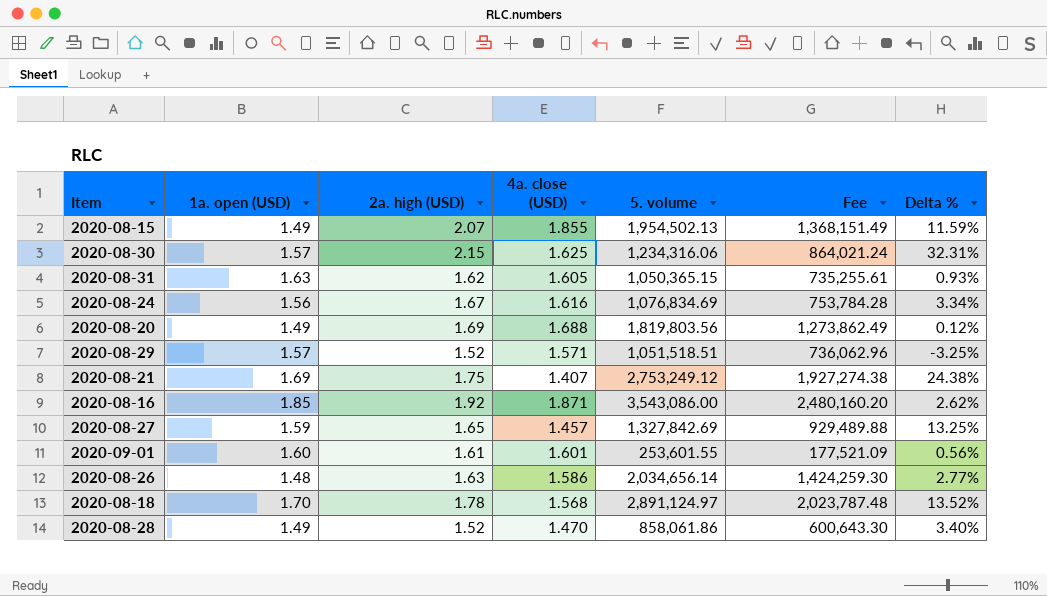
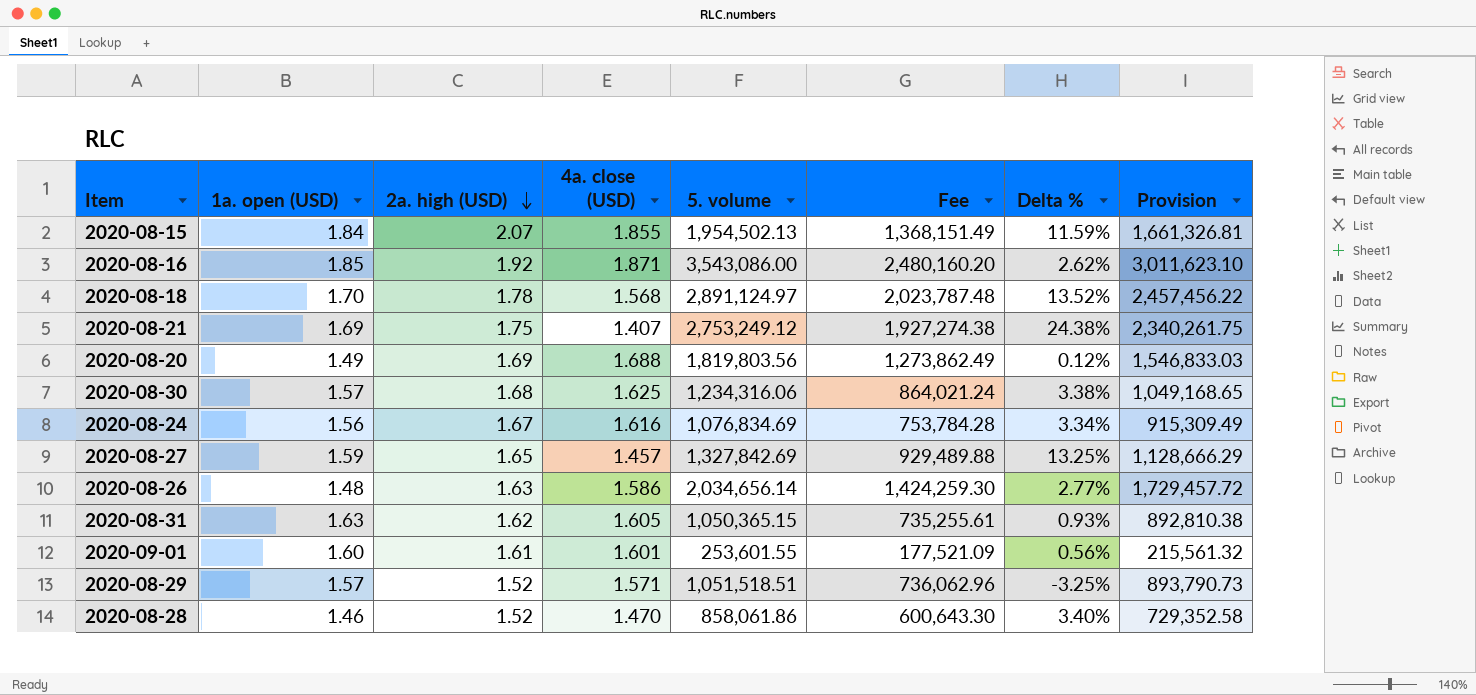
row order: none -> 2a. high (USD) descending
column Provision | formula: none -> [5. volume] * 0.85
2020-08-15 | 1a. open (USD): 1.49 -> 1.84
2020-08-30 | 2a. high (USD): 2.15 -> 1.68
2020-08-30 | Delta %: 32.31% -> 3.38%
2020-08-28 | 1a. open (USD): 1.49 -> 1.46

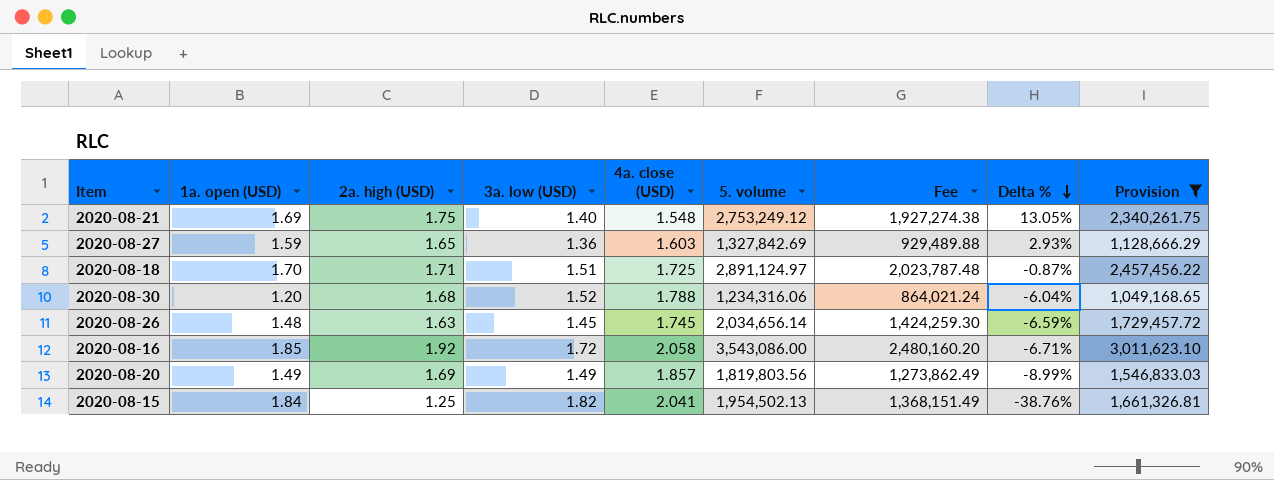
filter: none -> Provision >= 1,049,168.65
row order: 2a. high (USD) descending -> Delta % descending
column 3a. low (USD) | position: none -> 4
2020-08-21 | 4a. close (USD): 1.407 -> 1.548
2020-08-21 | Delta %: 24.38% -> 13.05%
2020-08-27 | 4a. close (USD): 1.457 -> 1.603
2020-08-27 | Delta %: 13.25% -> 2.93%
2020-08-18 | 2a. high (USD): 1.78 -> 1.71
2020-08-18 | 4a. close (USD): 1.568 -> 1.725
2020-08-18 | Delta %: 13.52% -> -0.87%
2020-08-30 | 1a. open (USD): 1.57 -> 1.20
2020-08-30 | 4a. close (USD): 1.625 -> 1.788
2020-08-30 | Delta %: 3.38% -> -6.04%
2020-08-26 | 4a. close (USD): 1.586 -> 1.745
2020-08-26 | Delta %: 2.77% -> -6.59%
2020-08-16 | 4a. close (USD): 1.871 -> 2.058
2020-08-16 | Delta %: 2.62% -> -6.71%
2020-08-20 | 4a. close (USD): 1.688 -> 1.857
2020-08-20 | Delta %: 0.12% -> -8.99%
2020-08-15 | 2a. high (USD): 2.07 -> 1.25
2020-08-15 | 4a. close (USD): 1.855 -> 2.041
2020-08-15 | Delta %: 11.59% -> -38.76%

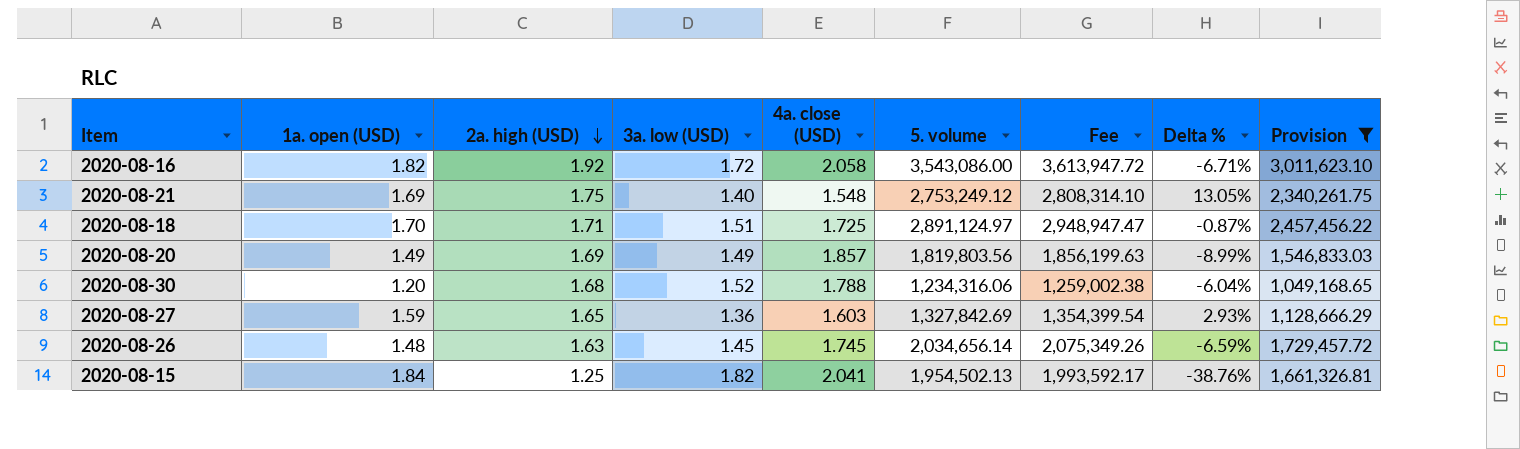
row order: Delta % descending -> 2a. high (USD) descending
column Fee | formula: [5. volume] * 0.7 -> [5. volume] * 1.02
2020-08-16 | 1a. open (USD): 1.85 -> 1.82

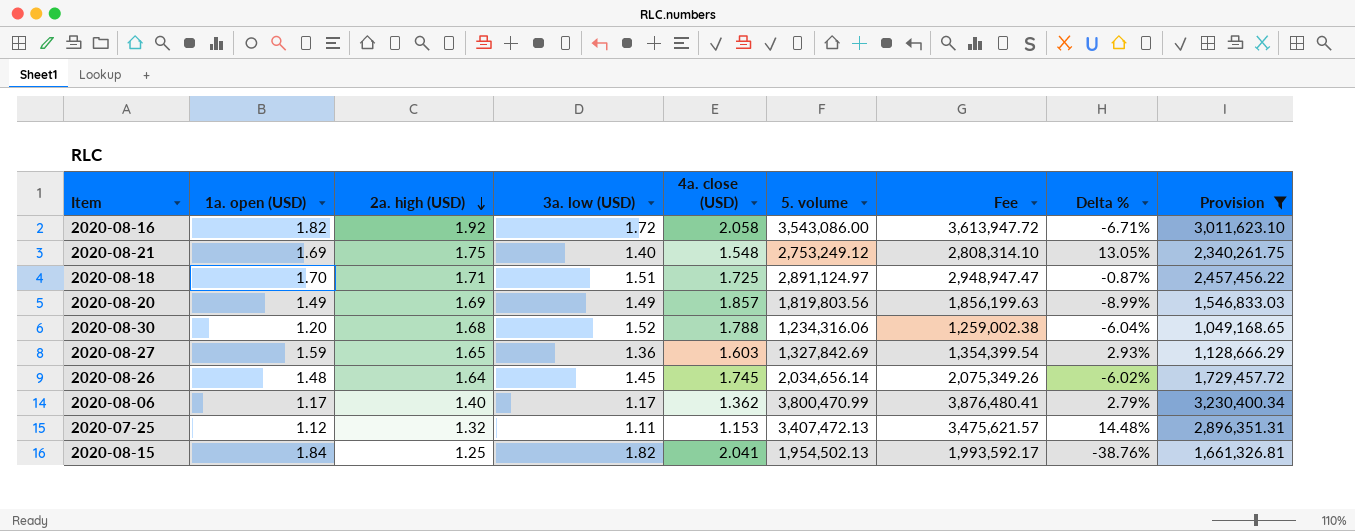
2020-08-26 | 2a. high (USD): 1.63 -> 1.64
2020-08-26 | Delta %: -6.59% -> -6.02%
row 2020-08-06: none -> 1.17 | 1.40 | 1.17 | 1.362 | 3,800,470.99 | 3,876,480.41 | 2.79% | 3,230,400.34
row 2020-07-25: none -> 1.12 | 1.32 | 1.11 | 1.153 | 3,407,472.13 | 3,475,621.57 | 14.48% | 2,896,351.31

